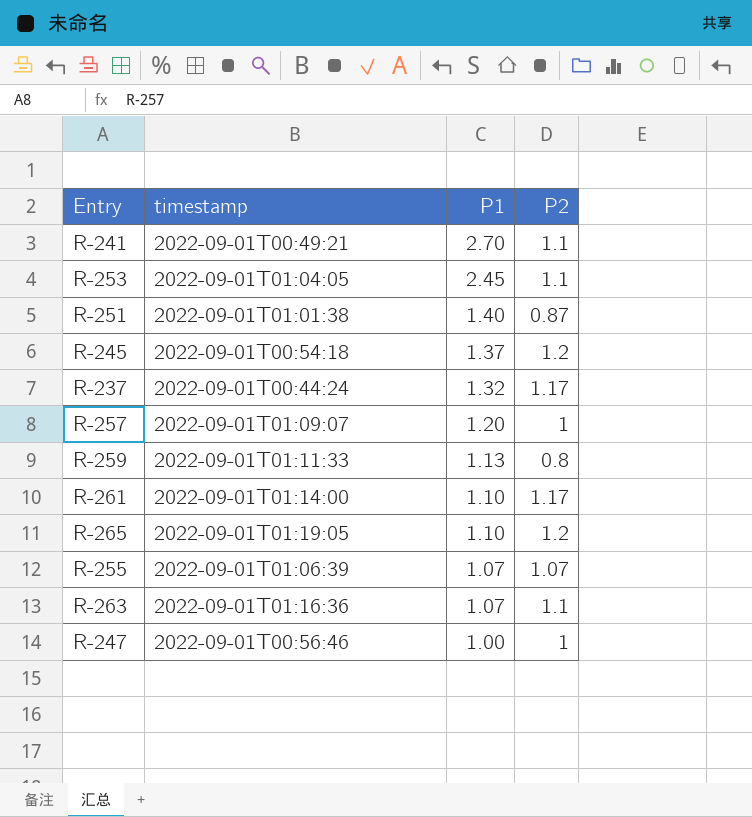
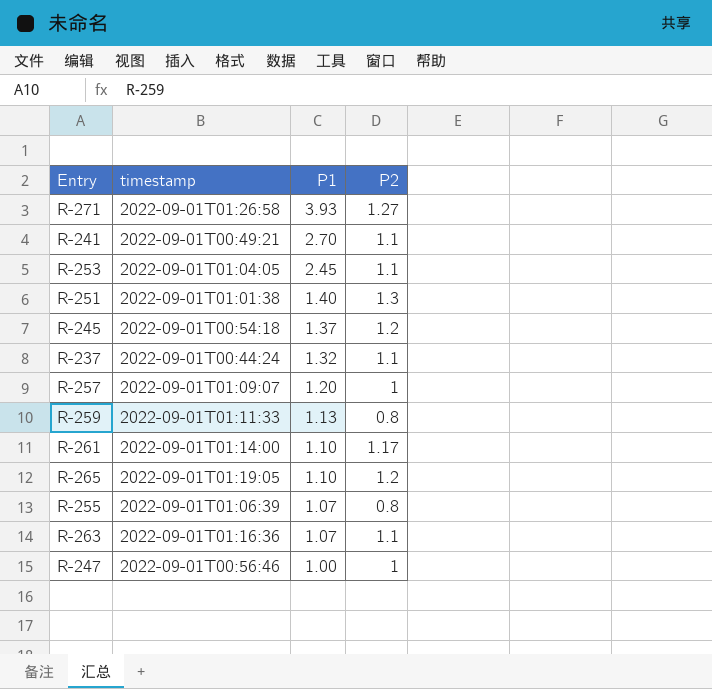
row R-271: none -> 2022-09-01T01:26:58 | 3.93 | 1.27
R-251 | P2: 0.87 -> 1.3
R-237 | P2: 1.17 -> 1.1
R-255 | P2: 1.07 -> 0.8

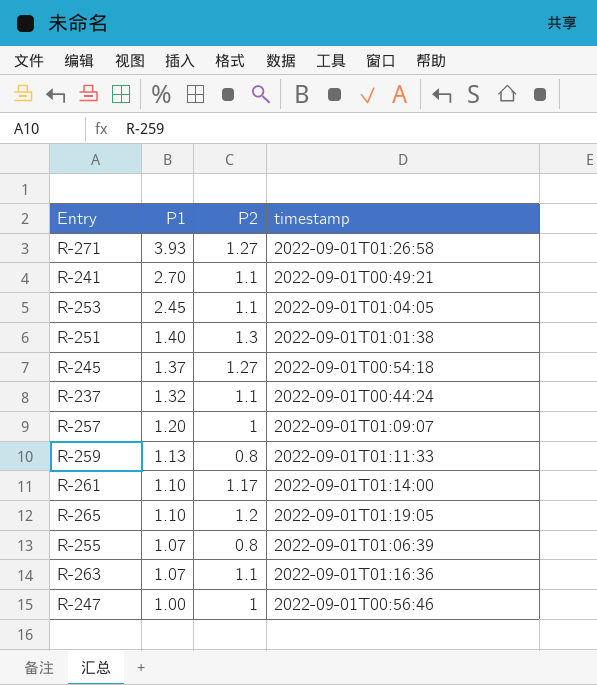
column timestamp | position: 2 -> 4
R-245 | P2: 1.2 -> 1.27

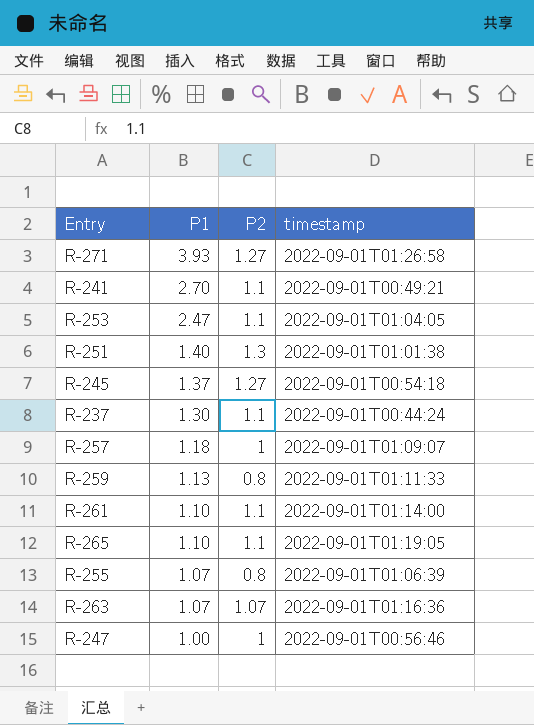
R-253 | P1: 2.45 -> 2.47
R-237 | P1: 1.32 -> 1.30
R-257 | P1: 1.20 -> 1.18
R-261 | P2: 1.17 -> 1.1
R-265 | P2: 1.2 -> 1.1
R-263 | P2: 1.1 -> 1.07

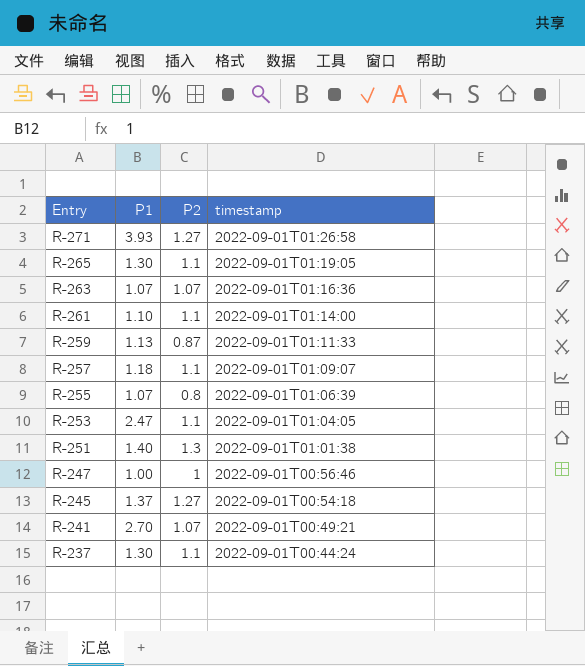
row order: P1 descending -> Entry descending
R-265 | P1: 1.10 -> 1.30
R-259 | P2: 0.8 -> 0.87
R-257 | P2: 1 -> 1.1
R-241 | P2: 1.1 -> 1.07

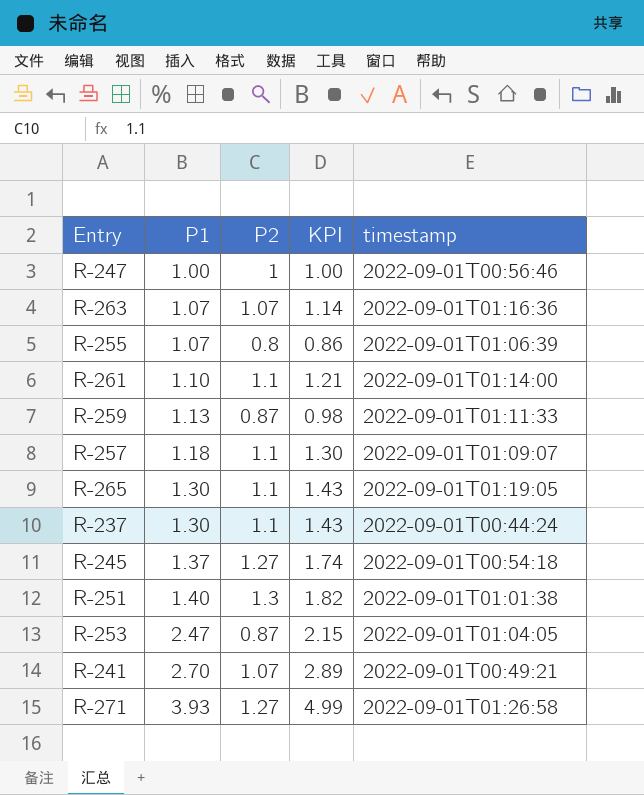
row order: Entry descending -> P1 ascending
column KPI | formula: none -> [P1] * [P2]
R-253 | P2: 1.1 -> 0.87

